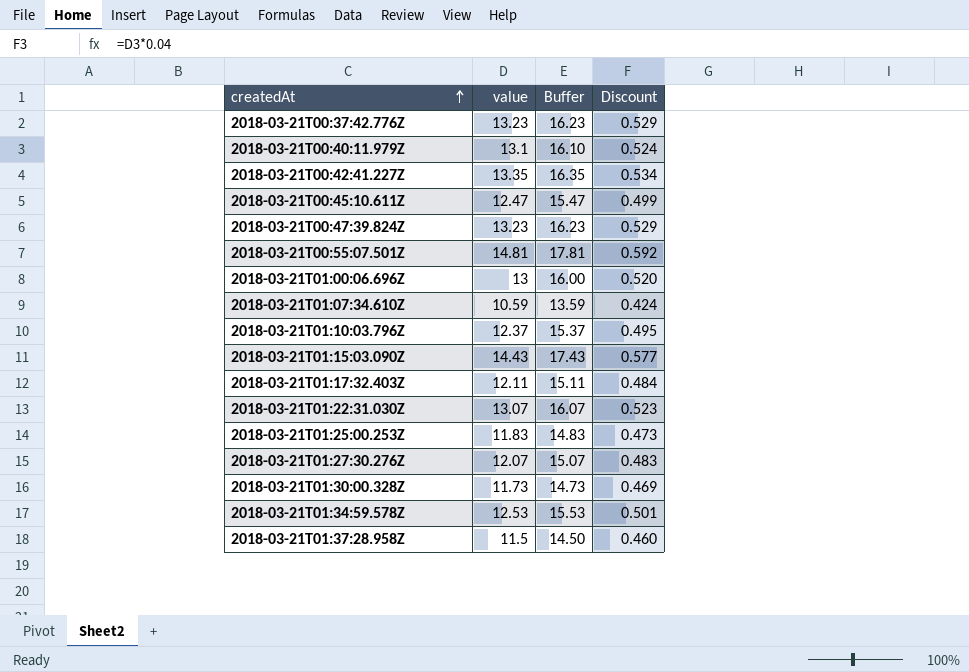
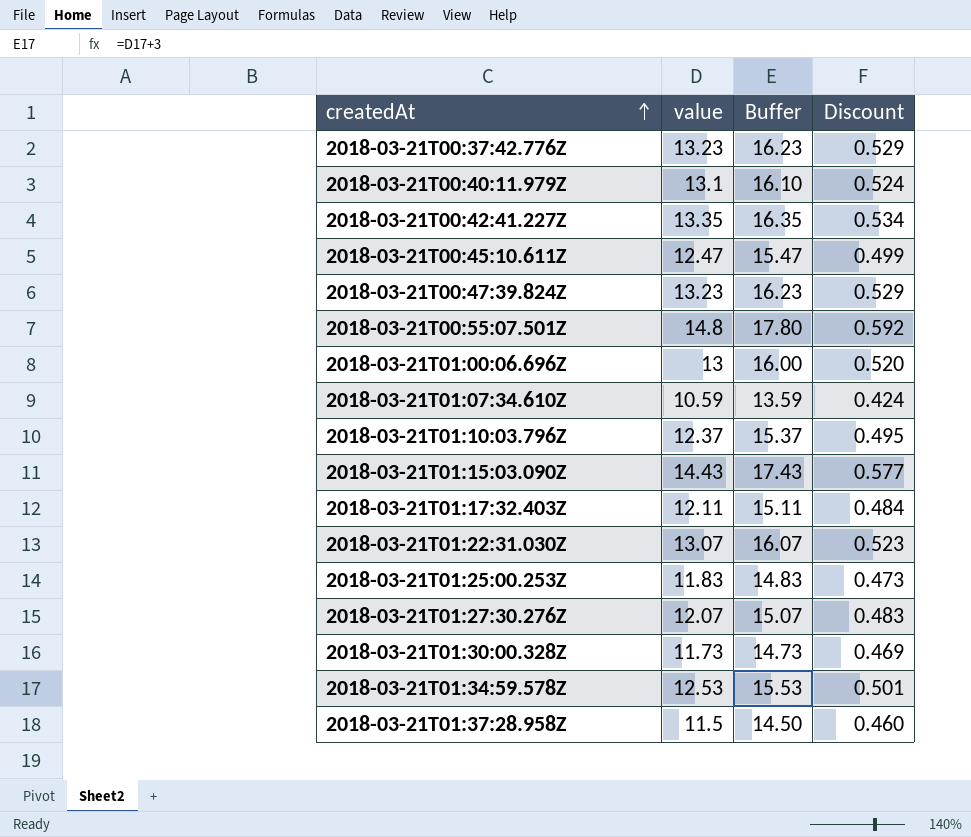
2018-03-21T00:55:07.501Z | value: 14.81 -> 14.8
2018-03-21T00:55:07.501Z | Buffer: 17.81 -> 17.80

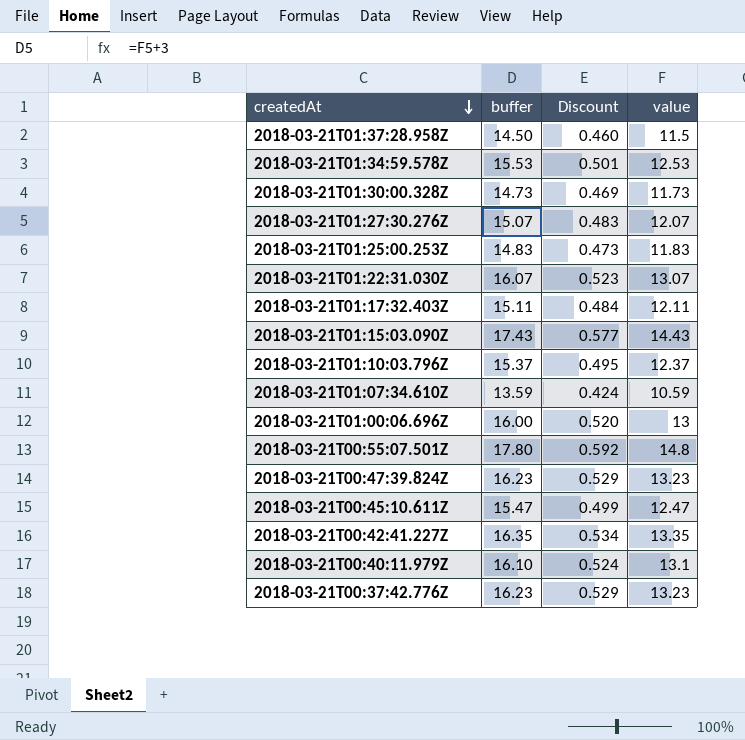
row order: createdAt ascending -> createdAt descending
column name: Buffer -> buffer
column value | position: 2 -> 4

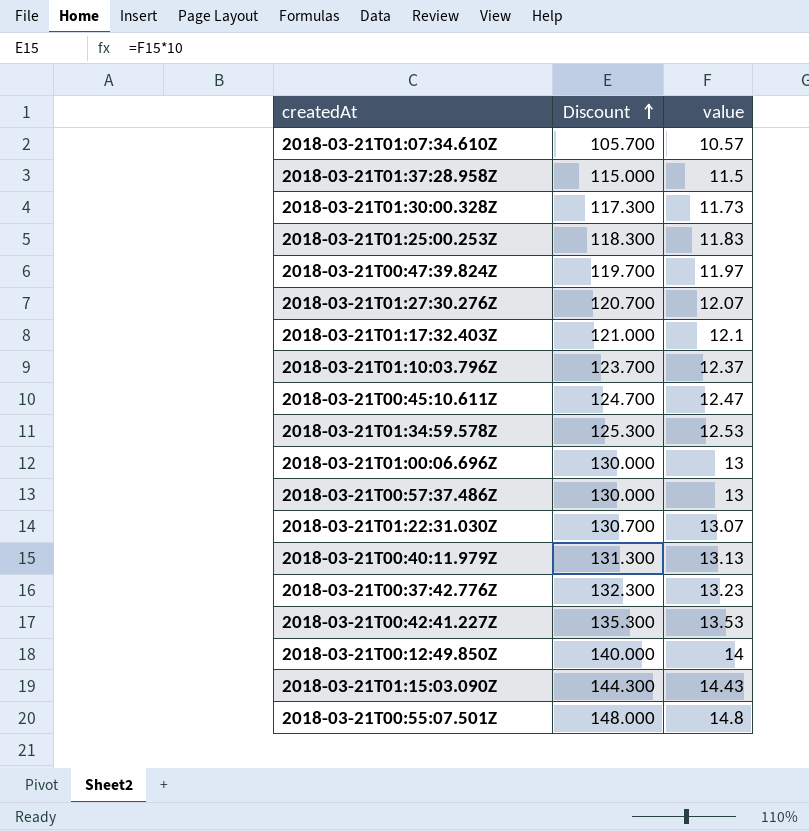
row order: createdAt descending -> Discount ascending
column buffer | formula: [value] + 3 -> none
column Discount | formula: [value] * 0.04 -> [value] * 10
2018-03-21T01:07:34.610Z | value: 10.59 -> 10.57
2018-03-21T00:47:39.824Z | value: 13.23 -> 11.97
2018-03-21T01:17:32.403Z | value: 12.11 -> 12.1
row 2018-03-21T00:57:37.486Z: none -> 130.000 | 13
2018-03-21T00:40:11.979Z | value: 13.1 -> 13.13
2018-03-21T00:42:41.227Z | value: 13.35 -> 13.53
row 2018-03-21T00:12:49.850Z: none -> 140.000 | 14

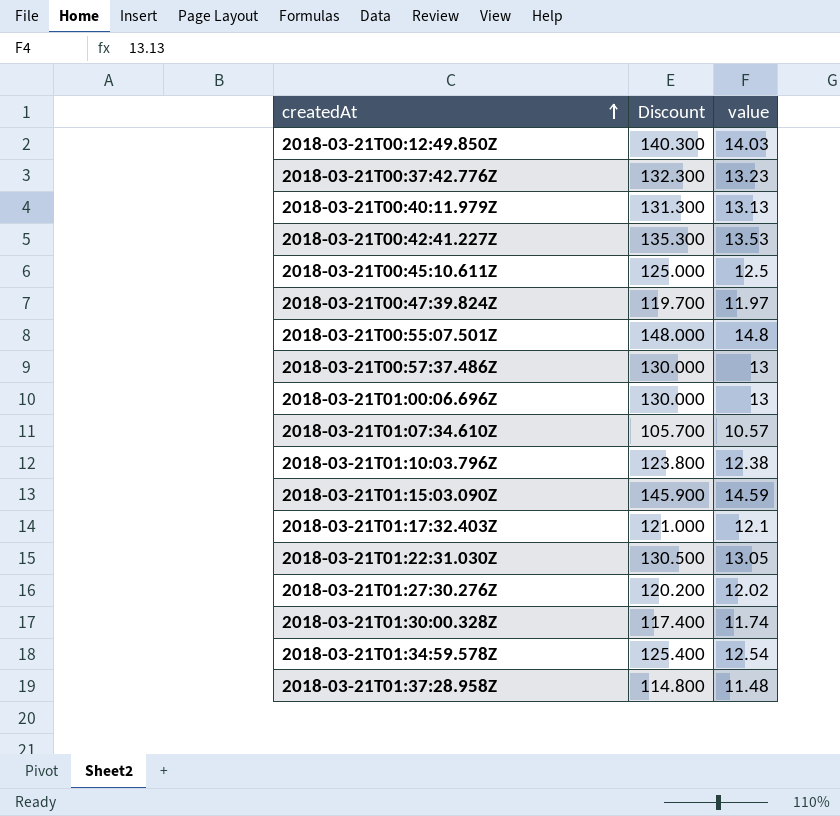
row order: Discount ascending -> createdAt ascending
row 2018-03-21T01:25:00.253Z: 118.300 | 11.83 -> none
2018-03-21T00:12:49.850Z | Discount: 140.000 -> 140.300
2018-03-21T00:12:49.850Z | value: 14 -> 14.03
2018-03-21T00:45:10.611Z | Discount: 124.700 -> 125.000
2018-03-21T00:45:10.611Z | value: 12.47 -> 12.5
2018-03-21T01:10:03.796Z | Discount: 123.700 -> 123.800
2018-03-21T01:10:03.796Z | value: 12.37 -> 12.38
2018-03-21T01:15:03.090Z | Discount: 144.300 -> 145.900
2018-03-21T01:15:03.090Z | value: 14.43 -> 14.59
2018-03-21T01:22:31.030Z | Discount: 130.700 -> 130.500
2018-03-21T01:22:31.030Z | value: 13.07 -> 13.05
2018-03-21T01:27:30.276Z | Discount: 120.700 -> 120.200
2018-03-21T01:27:30.276Z | value: 12.07 -> 12.02
2018-03-21T01:30:00.328Z | Discount: 117.300 -> 117.400
2018-03-21T01:30:00.328Z | value: 11.73 -> 11.74
2018-03-21T01:34:59.578Z | Discount: 125.300 -> 125.400
2018-03-21T01:34:59.578Z | value: 12.53 -> 12.54
2018-03-21T01:37:28.958Z | Discount: 115.000 -> 114.800
2018-03-21T01:37:28.958Z | value: 11.5 -> 11.48

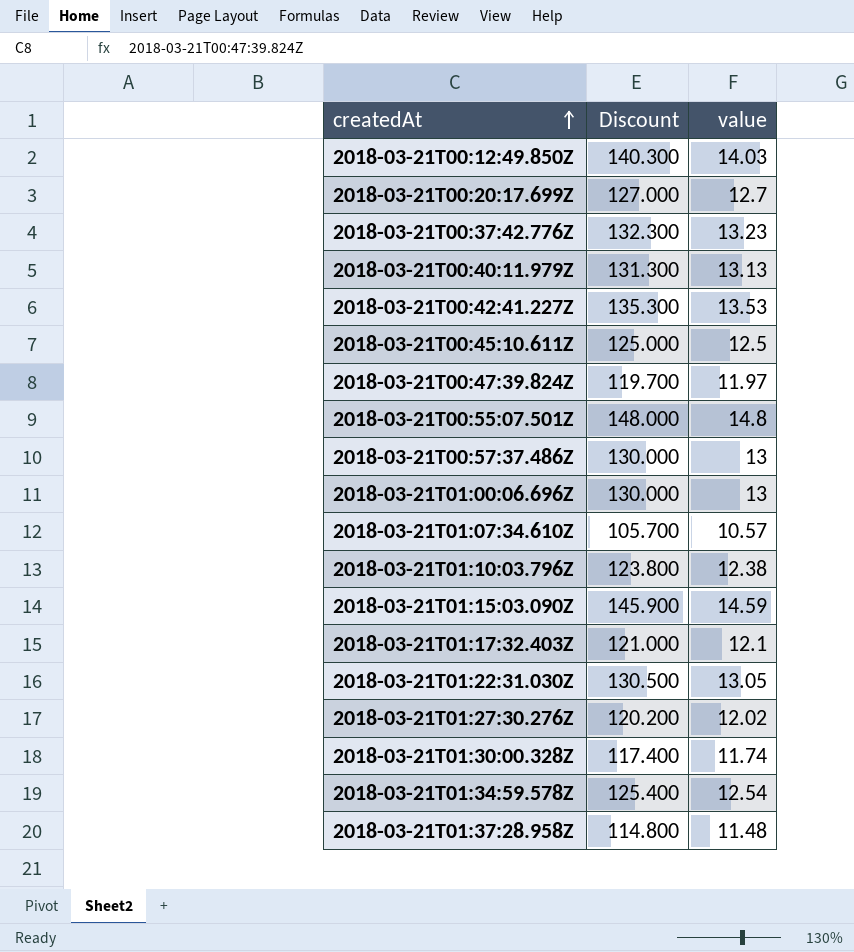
row 2018-03-21T00:20:17.699Z: none -> 127.000 | 12.7

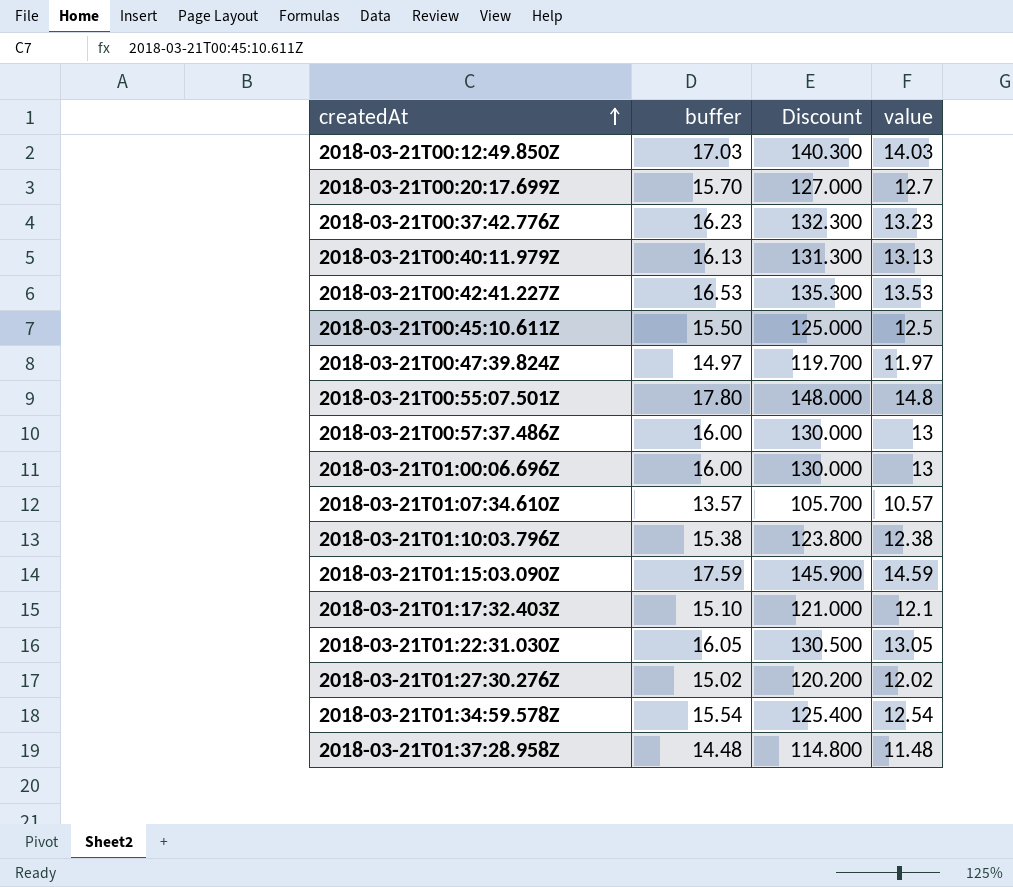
column buffer | formula: none -> [value] + 3
row 2018-03-21T01:30:00.328Z: 117.400 | 11.74 -> none

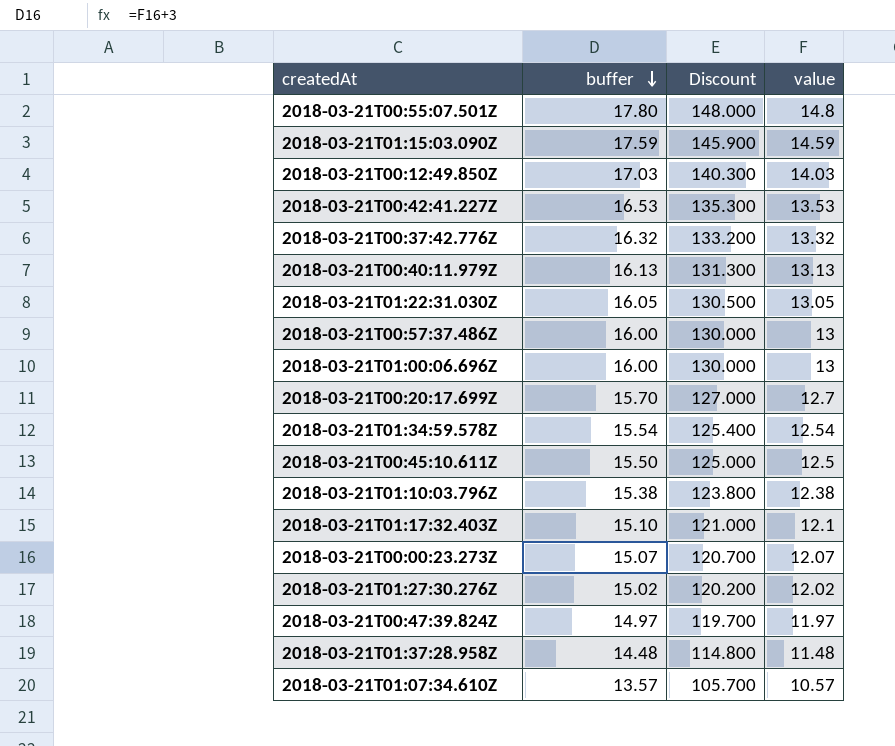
row order: createdAt ascending -> buffer descending
2018-03-21T00:37:42.776Z | buffer: 16.23 -> 16.32
2018-03-21T00:37:42.776Z | Discount: 132.300 -> 133.200
2018-03-21T00:37:42.776Z | value: 13.23 -> 13.32
row 2018-03-21T00:00:23.273Z: none -> 15.07 | 120.700 | 12.07

